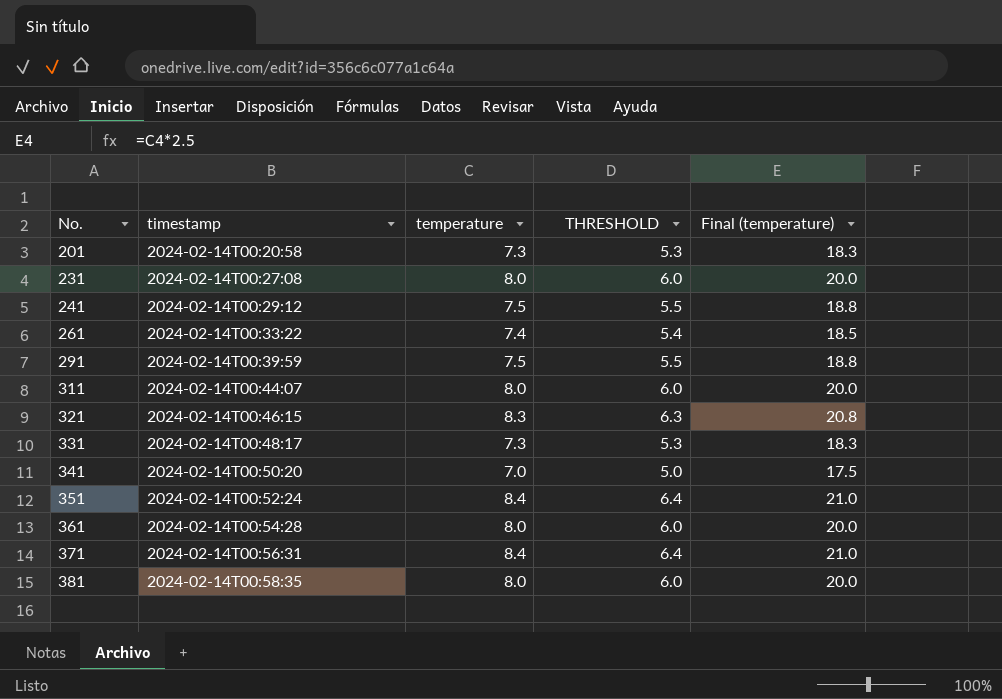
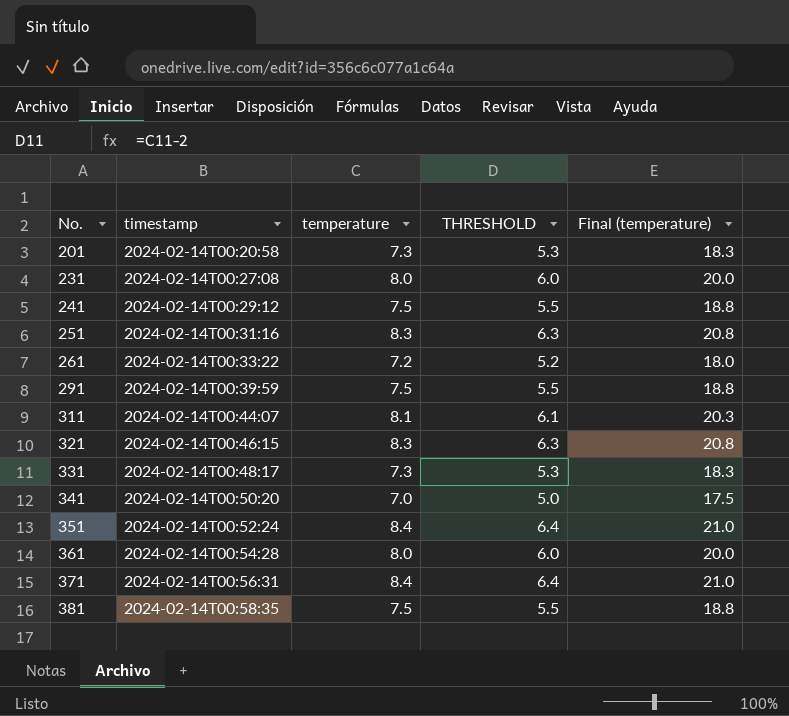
row 251: none -> 2024-02-14T00:31:16 | 8.3 | 6.3 | 20.8
261 | temperature: 7.4 -> 7.2
261 | THRESHOLD: 5.4 -> 5.2
261 | Final (temperature): 18.5 -> 18.0
311 | temperature: 8.0 -> 8.1
311 | THRESHOLD: 6.0 -> 6.1
311 | Final (temperature): 20.0 -> 20.3
381 | temperature: 8.0 -> 7.5
381 | THRESHOLD: 6.0 -> 5.5
381 | Final (temperature): 20.0 -> 18.8

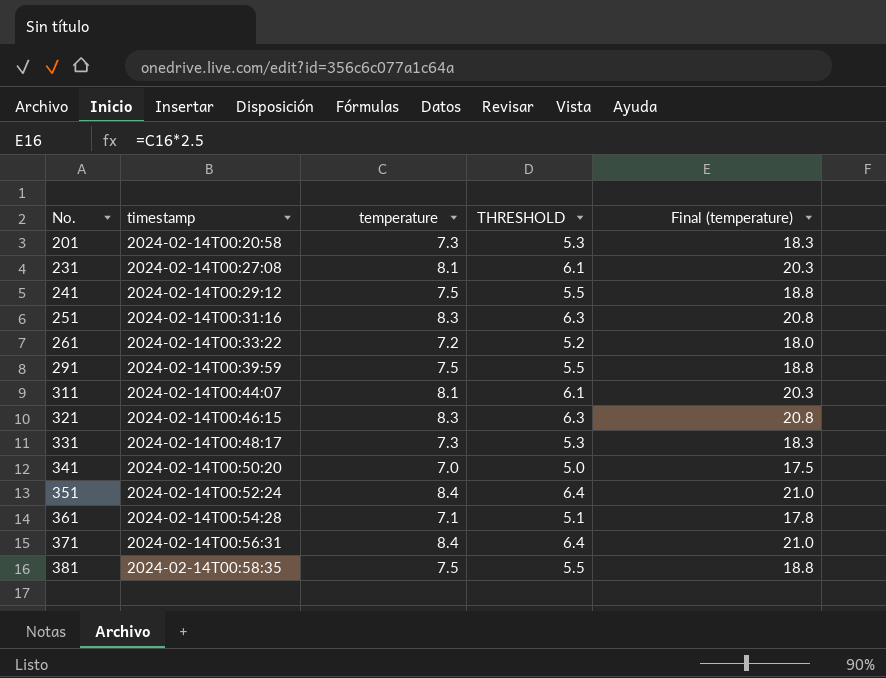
231 | temperature: 8.0 -> 8.1
231 | THRESHOLD: 6.0 -> 6.1
231 | Final (temperature): 20.0 -> 20.3
361 | temperature: 8.0 -> 7.1
361 | THRESHOLD: 6.0 -> 5.1
361 | Final (temperature): 20.0 -> 17.8

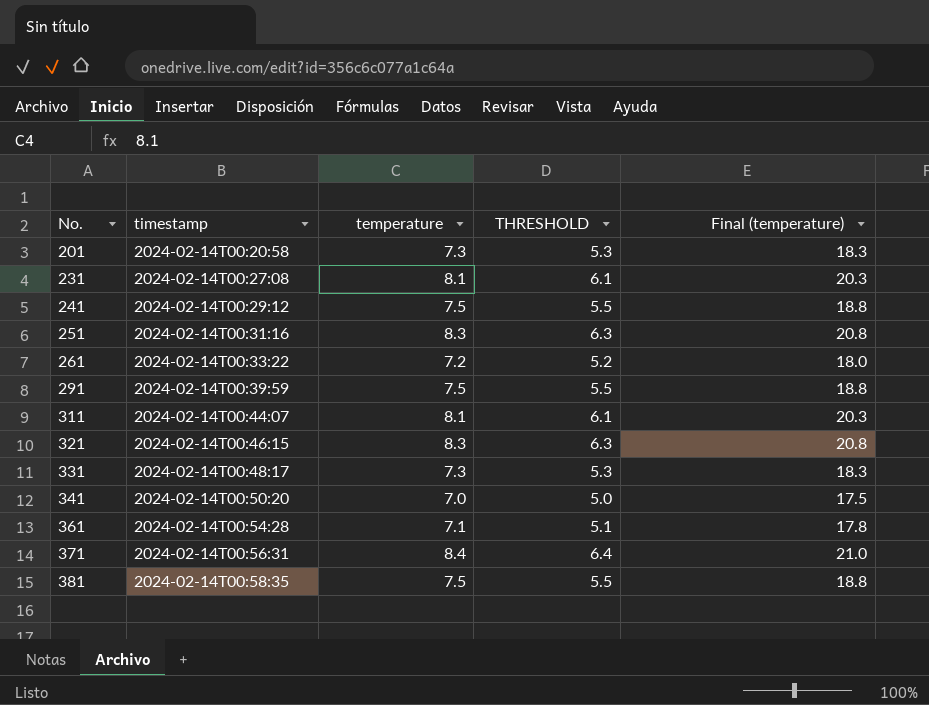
row 351: 2024-02-14T00:52:24 | 8.4 | 6.4 | 21.0 -> none

